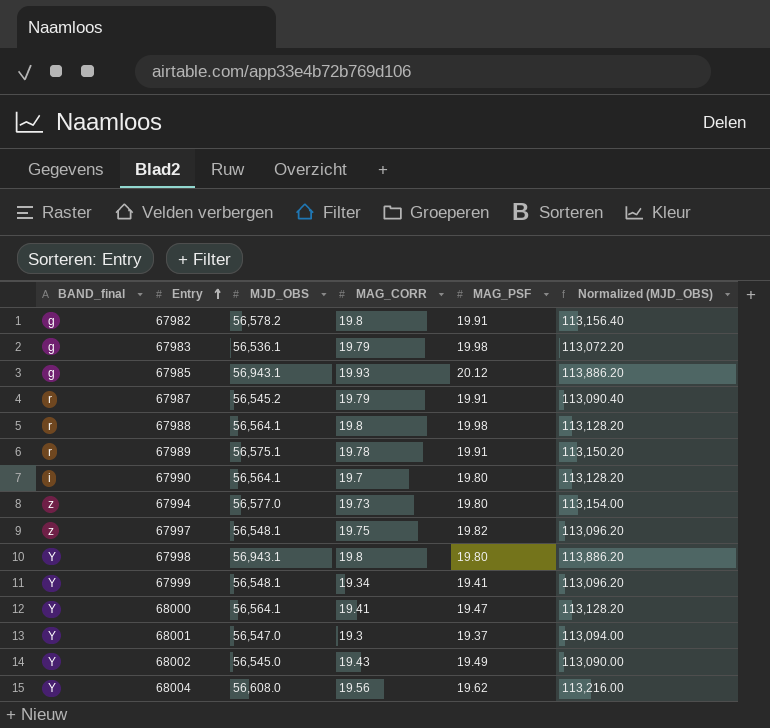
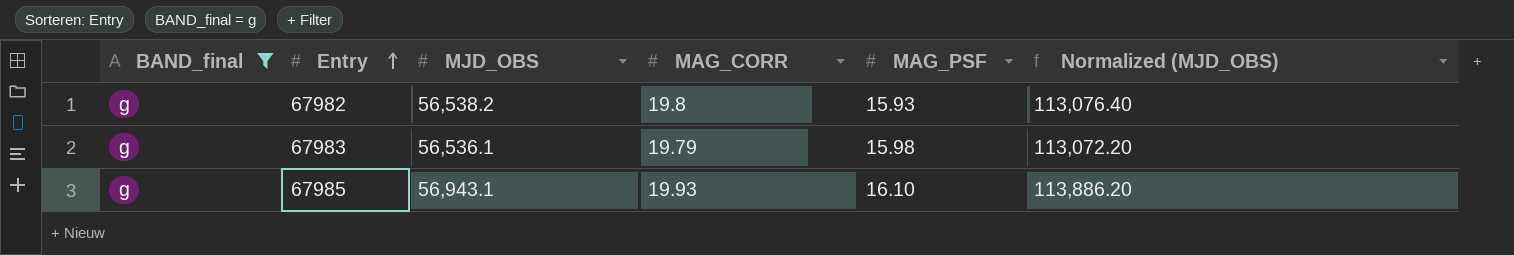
filter: none -> BAND_final = g
67982 | MJD_OBS: 56,578.2 -> 56,538.2
67982 | MAG_PSF: 19.91 -> 15.93
67982 | Normalized (MJD_OBS): 113,156.40 -> 113,076.40
67983 | MAG_PSF: 19.98 -> 15.98
67985 | MAG_PSF: 20.12 -> 16.10

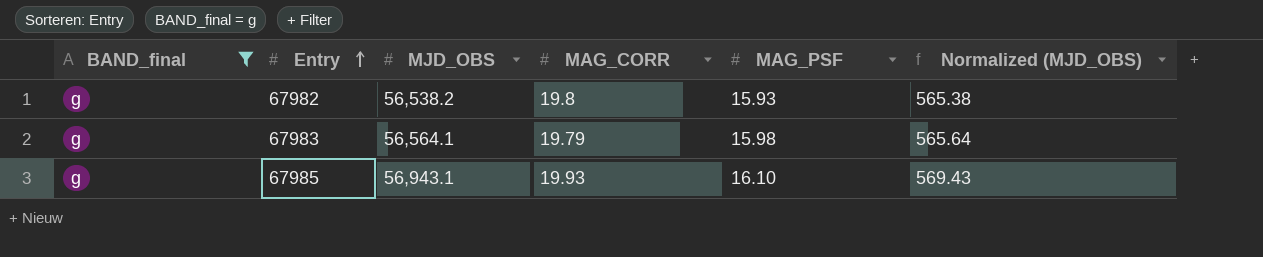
column Normalized (MJD_OBS) | formula: [MJD_OBS] * 2 -> [MJD_OBS] * 0.01
67983 | MJD_OBS: 56,536.1 -> 56,564.1

